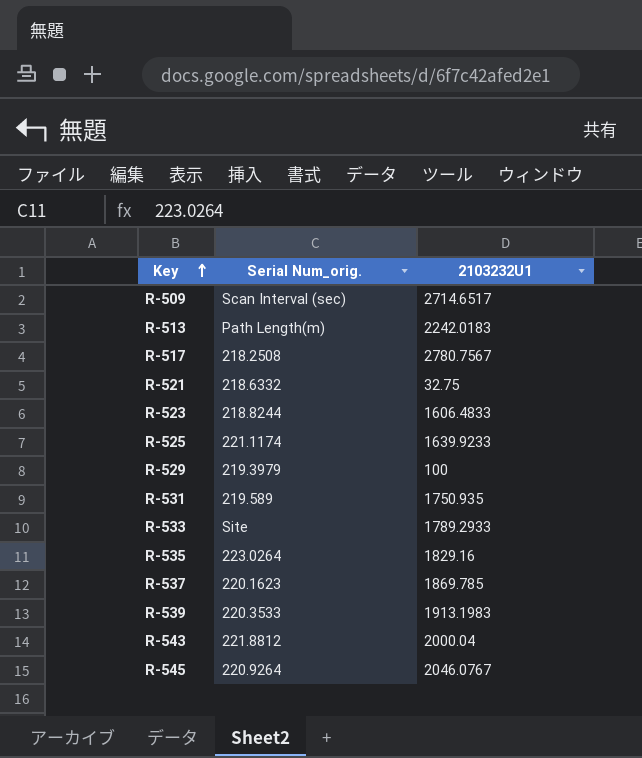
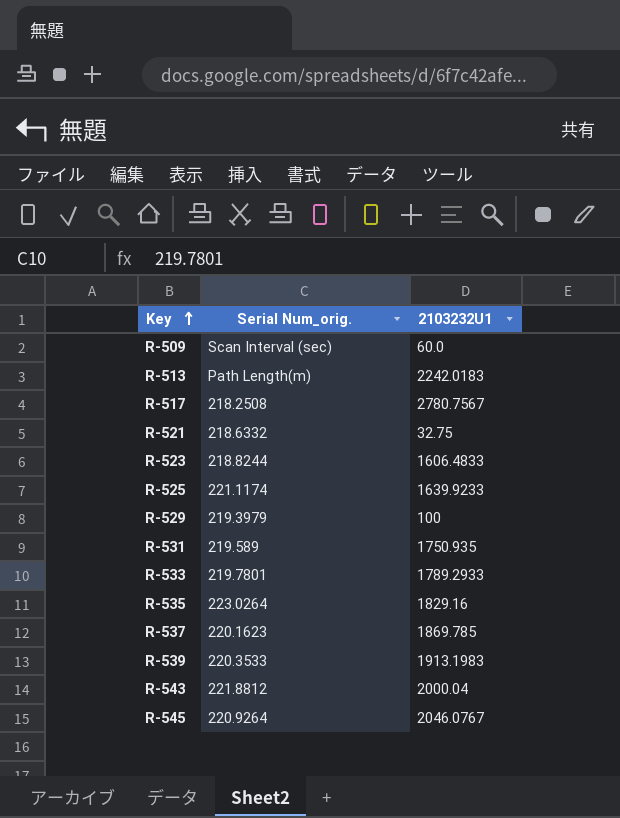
R-509 | 2103232U1: 2714.6517 -> 60.0
R-533 | Serial Num_orig.: Site -> 219.7801

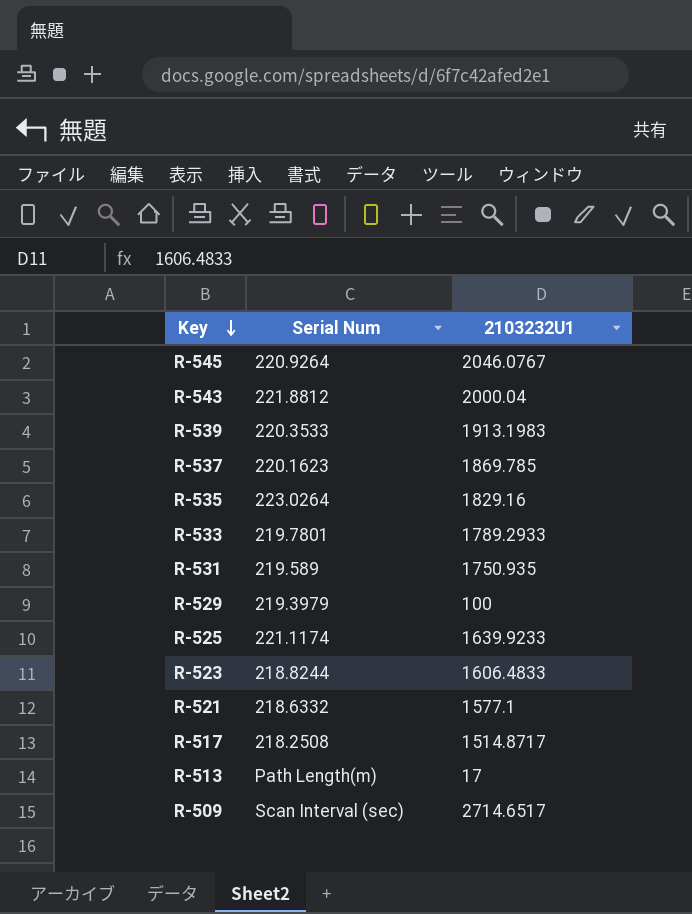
row order: Key ascending -> Key descending
column name: Serial Num_orig. -> Serial Num
R-521 | 2103232U1: 32.75 -> 1577.1
R-517 | 2103232U1: 2780.7567 -> 1514.8717
R-513 | 2103232U1: 2242.0183 -> 17
R-509 | 2103232U1: 60.0 -> 2714.6517

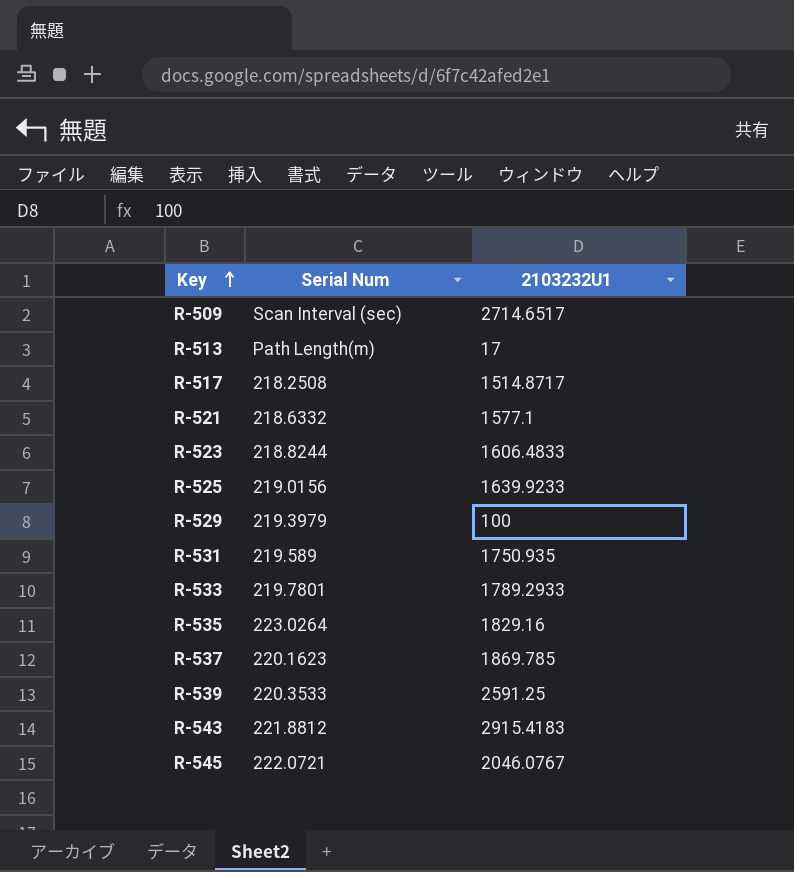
row order: Key descending -> Key ascending
R-525 | Serial Num: 221.1174 -> 219.0156
R-539 | 2103232U1: 1913.1983 -> 2591.25
R-543 | 2103232U1: 2000.04 -> 2915.4183
R-545 | Serial Num: 220.9264 -> 222.0721

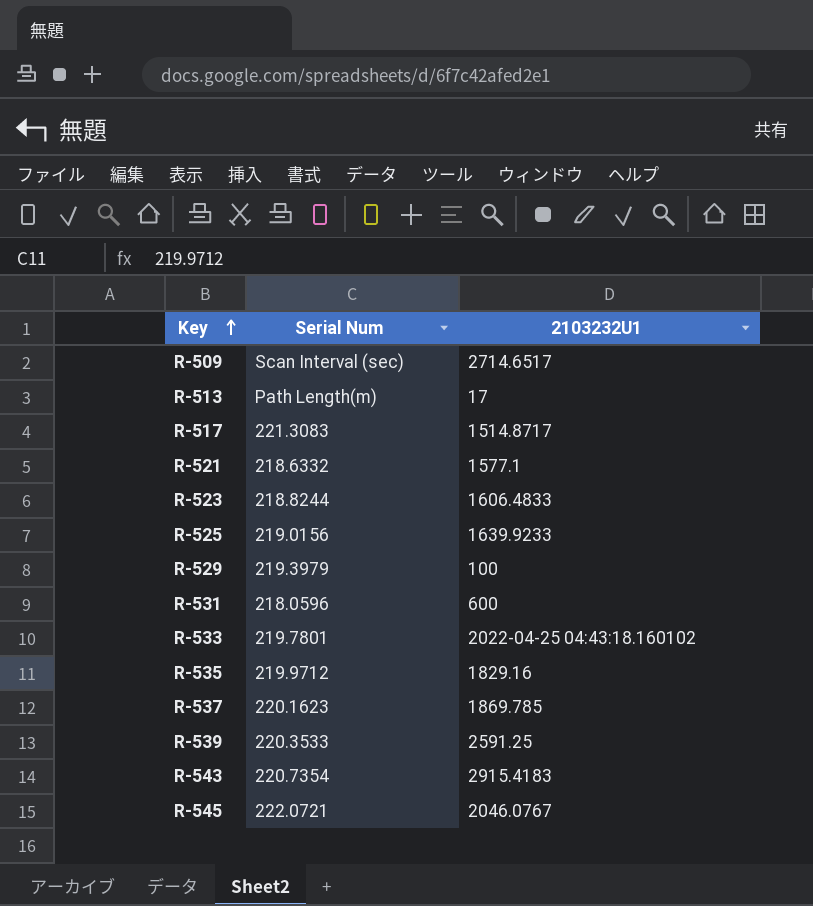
R-517 | Serial Num: 218.2508 -> 221.3083
R-531 | Serial Num: 219.589 -> 218.0596
R-531 | 2103232U1: 1750.935 -> 600
R-533 | 2103232U1: 1789.2933 -> 2022-04-25 04:43:18.160102
R-535 | Serial Num: 223.0264 -> 219.9712
R-543 | Serial Num: 221.8812 -> 220.7354

